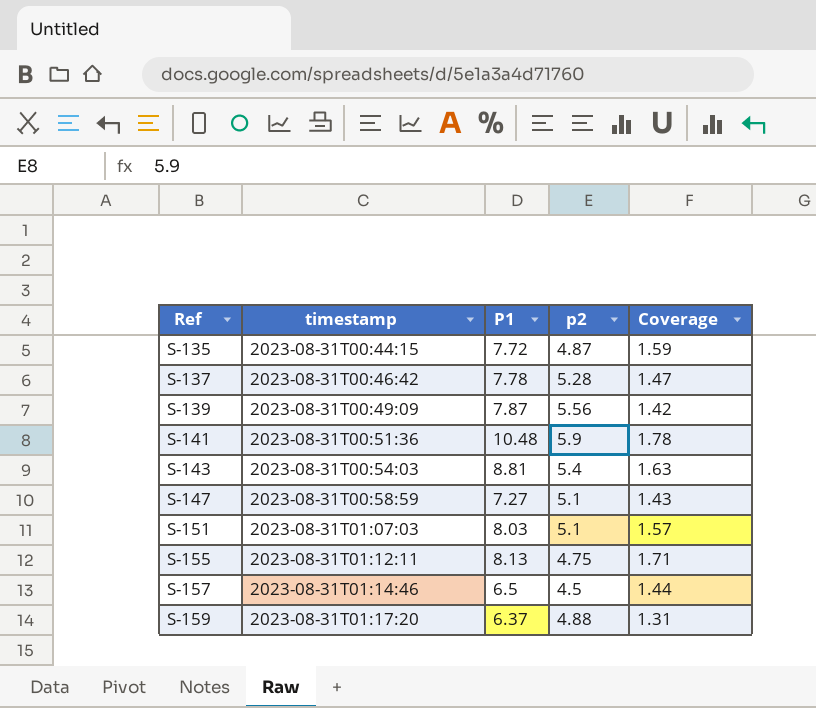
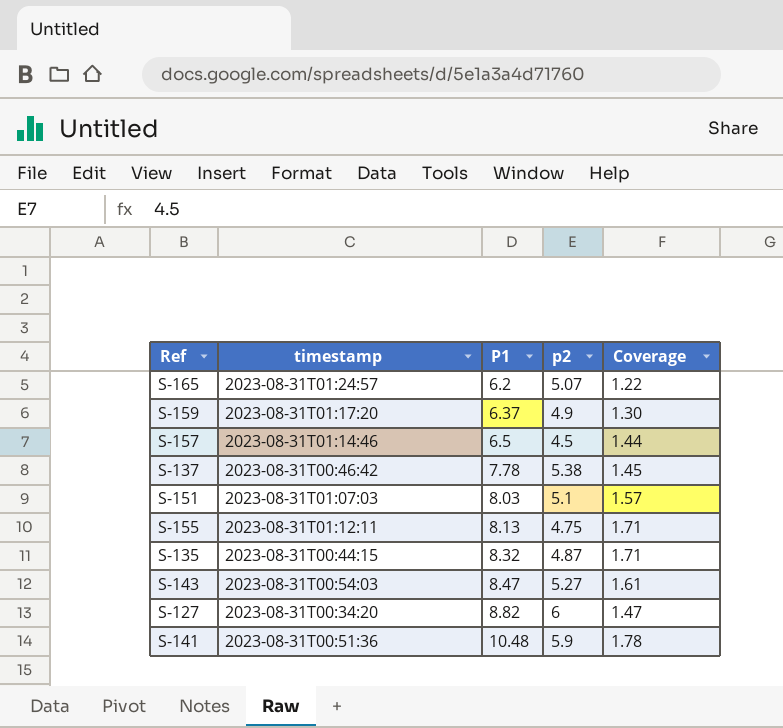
row order: Ref ascending -> P1 ascending
row S-139: 2023-08-31T00:49:09 | 7.87 | 5.56 | 1.42 -> none
row S-147: 2023-08-31T00:58:59 | 7.27 | 5.1 | 1.43 -> none
row S-165: none -> 2023-08-31T01:24:57 | 6.2 | 5.07 | 1.22
S-159 | p2: 4.88 -> 4.9
S-159 | Coverage: 1.31 -> 1.30
S-137 | p2: 5.28 -> 5.38
S-137 | Coverage: 1.47 -> 1.45
S-135 | P1: 7.72 -> 8.32
S-135 | Coverage: 1.59 -> 1.71
S-143 | P1: 8.81 -> 8.47
S-143 | p2: 5.4 -> 5.27
S-143 | Coverage: 1.63 -> 1.61
row S-127: none -> 2023-08-31T00:34:20 | 8.82 | 6 | 1.47

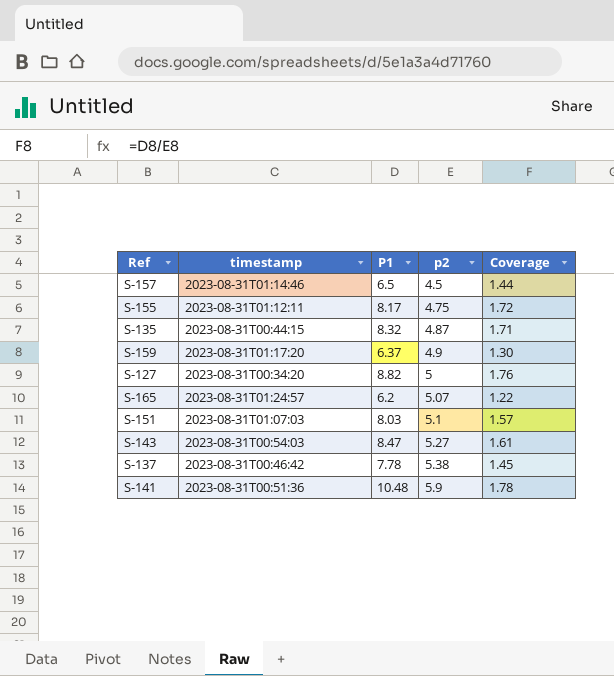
row order: P1 ascending -> p2 ascending
S-155 | P1: 8.13 -> 8.17
S-155 | Coverage: 1.71 -> 1.72
S-127 | p2: 6 -> 5
S-127 | Coverage: 1.47 -> 1.76

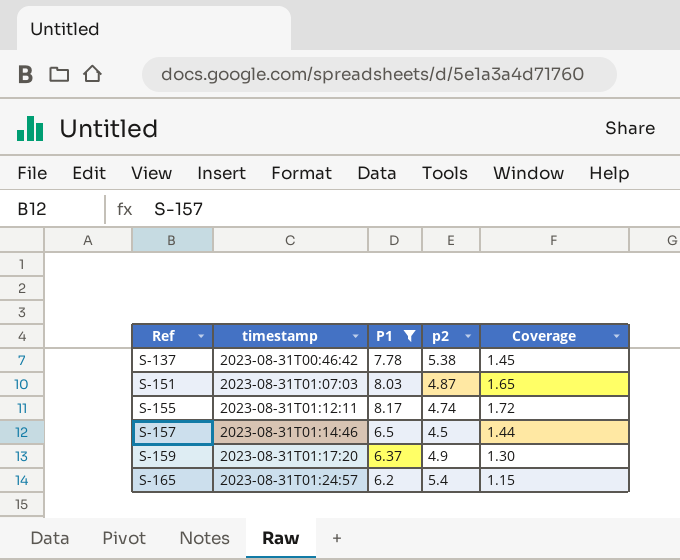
filter: none -> P1 <= 8.17
row order: p2 ascending -> Ref ascending
S-151 | p2: 5.1 -> 4.87
S-151 | Coverage: 1.57 -> 1.65
S-155 | p2: 4.75 -> 4.74
S-165 | p2: 5.07 -> 5.4
S-165 | Coverage: 1.22 -> 1.15

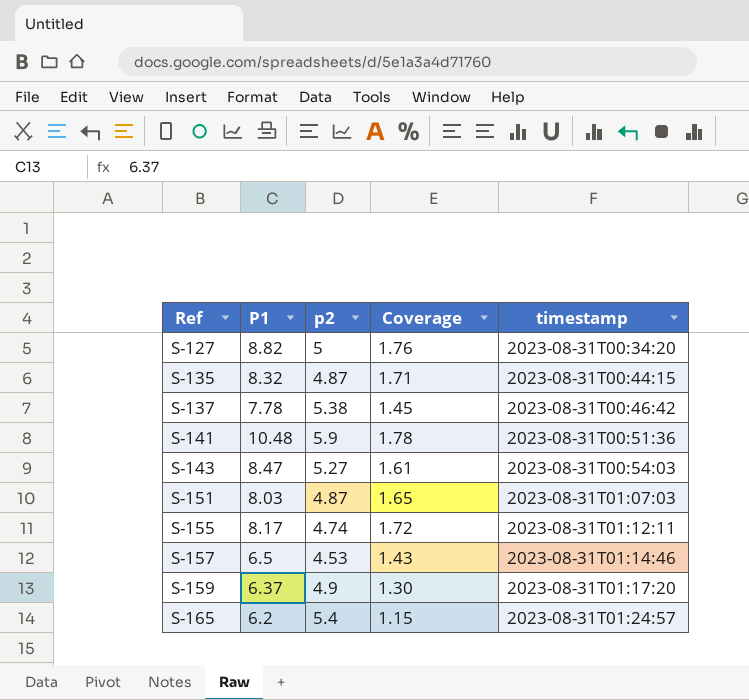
filter: P1 <= 8.17 -> none
column timestamp | position: 2 -> 5
S-157 | p2: 4.5 -> 4.53
S-157 | Coverage: 1.44 -> 1.43

